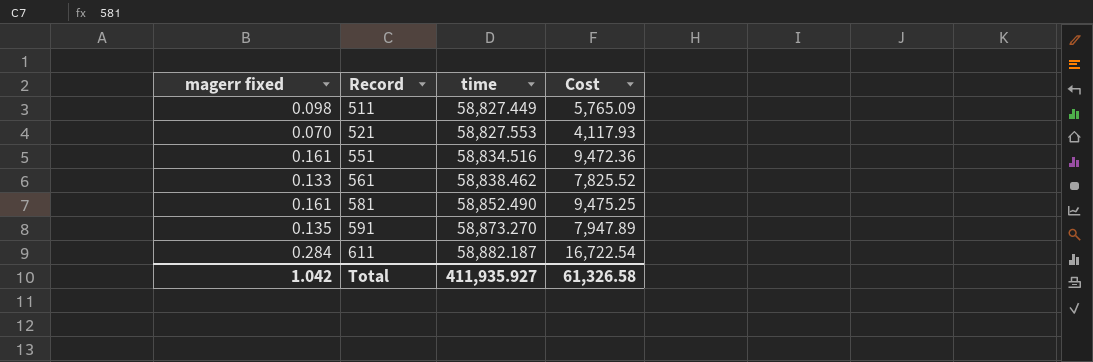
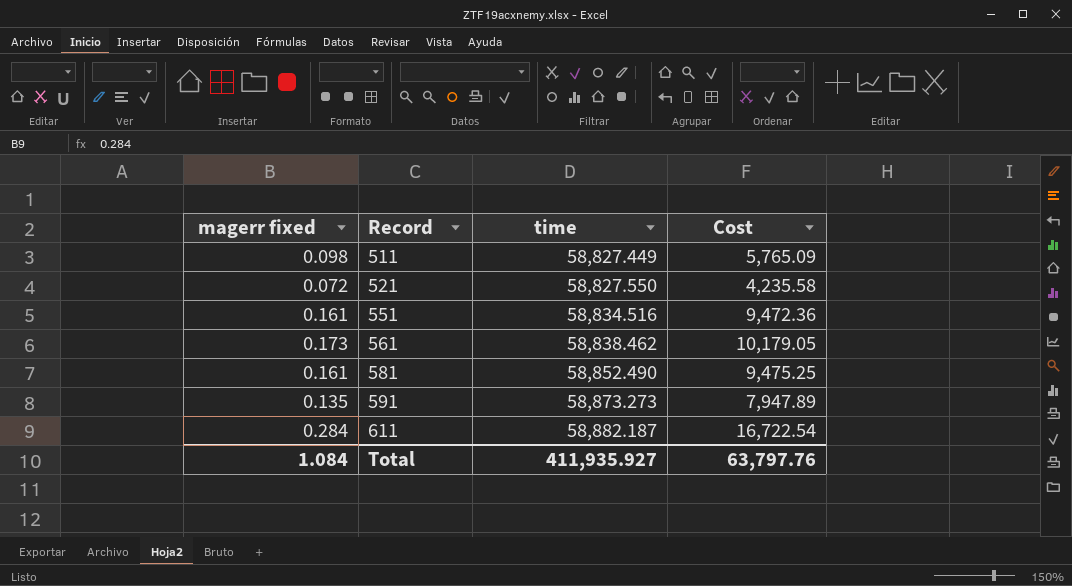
521 | magerr fixed: 0.070 -> 0.072
521 | time: 58,827.553 -> 58,827.550
521 | Cost: 4,117.93 -> 4,235.58
561 | magerr fixed: 0.133 -> 0.173
561 | Cost: 7,825.52 -> 10,179.05
591 | time: 58,873.270 -> 58,873.273
Total | magerr fixed: 1.042 -> 1.084
Total | Cost: 61,326.58 -> 63,797.76

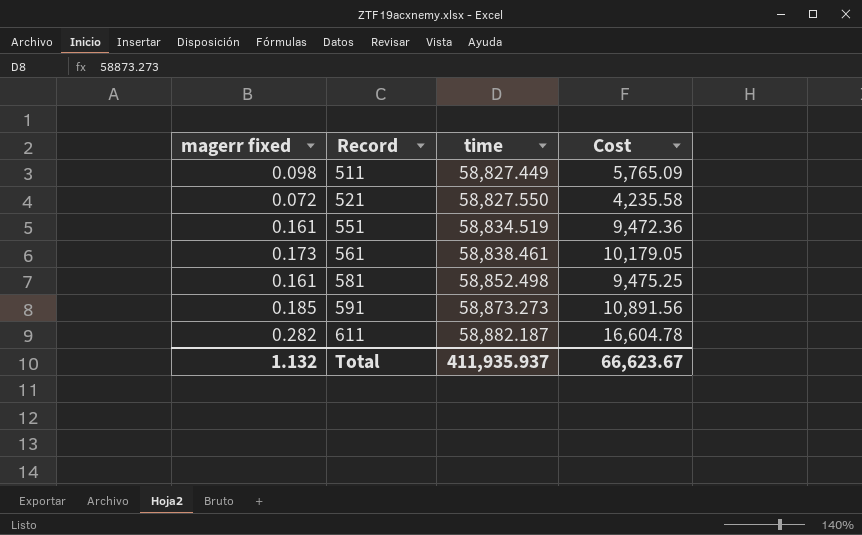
551 | time: 58,834.516 -> 58,834.519
561 | time: 58,838.462 -> 58,838.461
581 | time: 58,852.490 -> 58,852.498
591 | magerr fixed: 0.135 -> 0.185
591 | Cost: 7,947.89 -> 10,891.56
611 | magerr fixed: 0.284 -> 0.282
611 | Cost: 16,722.54 -> 16,604.78
Total | magerr fixed: 1.084 -> 1.132
Total | time: 411,935.927 -> 411,935.937
Total | Cost: 63,797.76 -> 66,623.67

